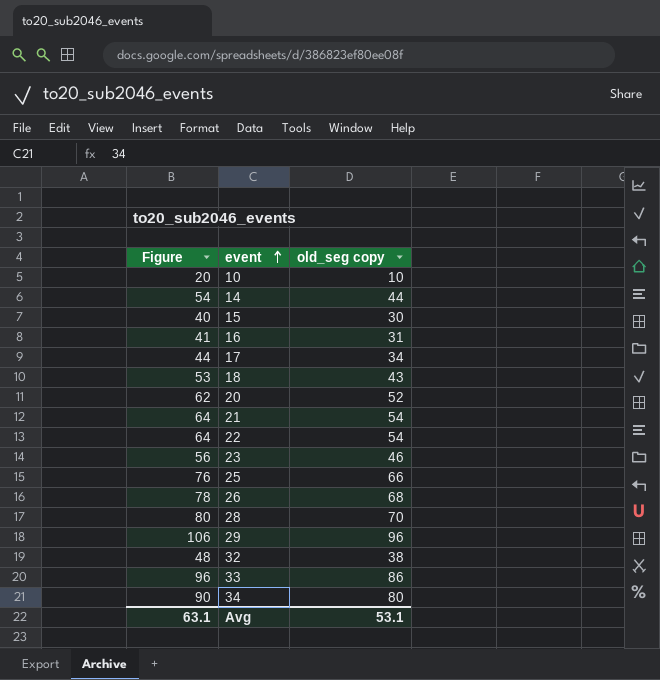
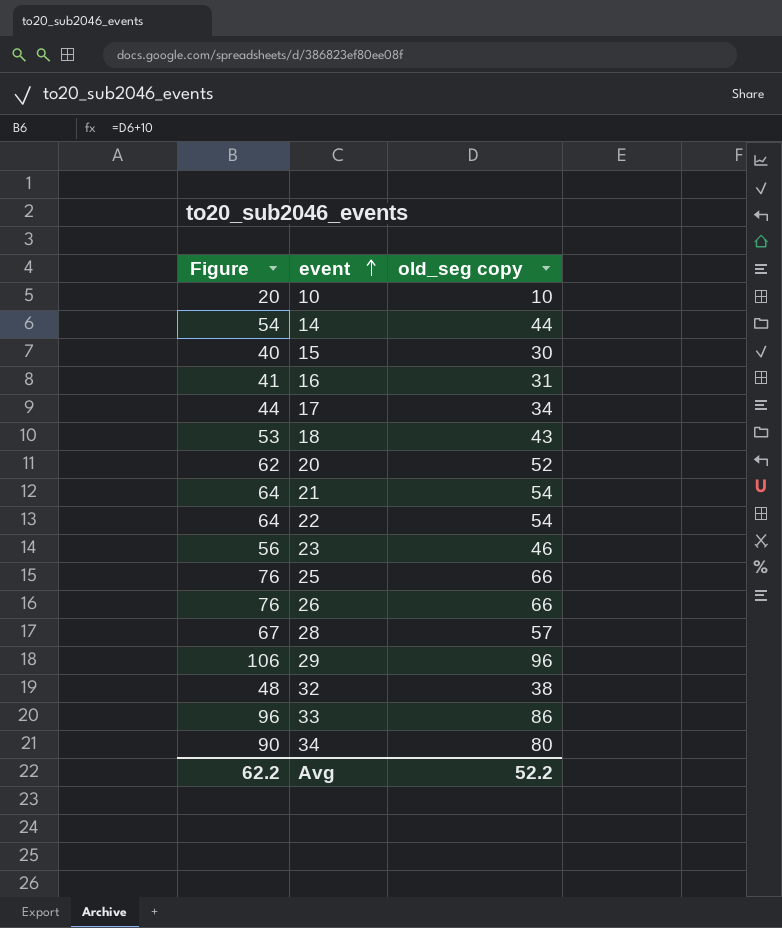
26 | Figure: 78 -> 76
26 | old_seg copy: 68 -> 66
28 | Figure: 80 -> 67
28 | old_seg copy: 70 -> 57
Avg | Figure: 63.1 -> 62.2
Avg | old_seg copy: 53.1 -> 52.2

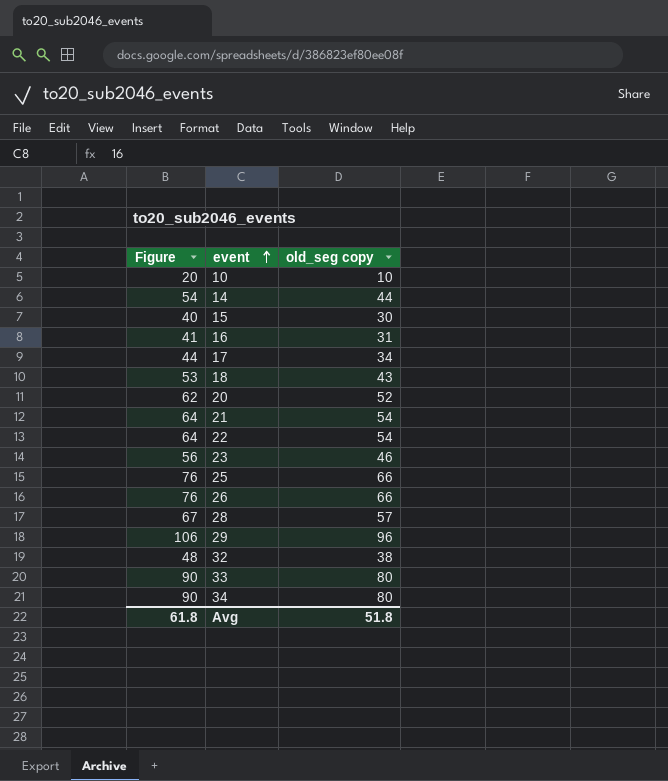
33 | Figure: 96 -> 90
33 | old_seg copy: 86 -> 80
Avg | Figure: 62.2 -> 61.8
Avg | old_seg copy: 52.2 -> 51.8

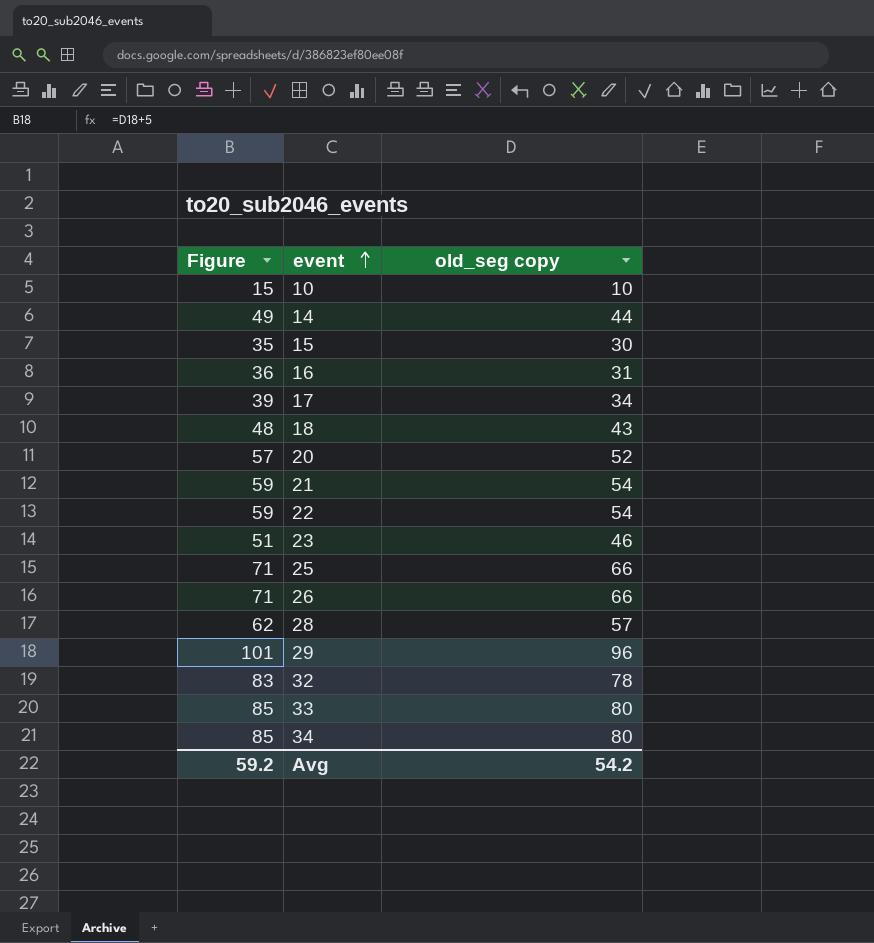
column Figure | formula: [old_seg copy] + 10 -> [old_seg copy] + 5
32 | old_seg copy: 38 -> 78
Avg | Figure: 61.8 -> 59.2
Avg | old_seg copy: 51.8 -> 54.2

